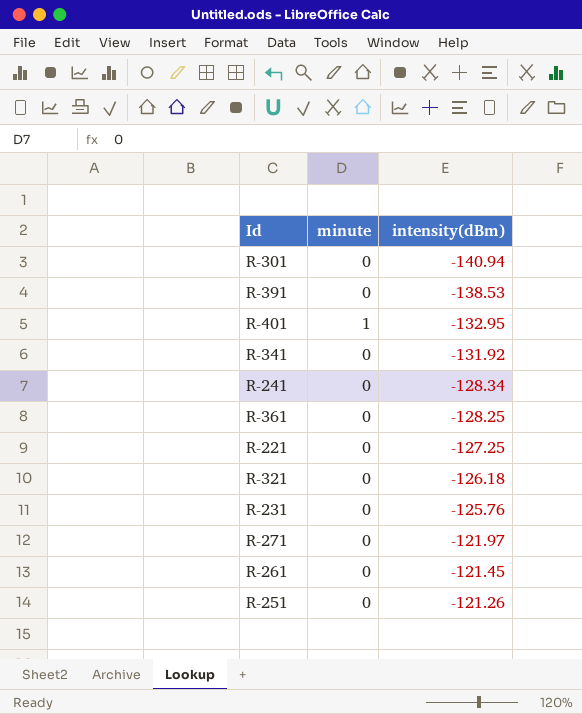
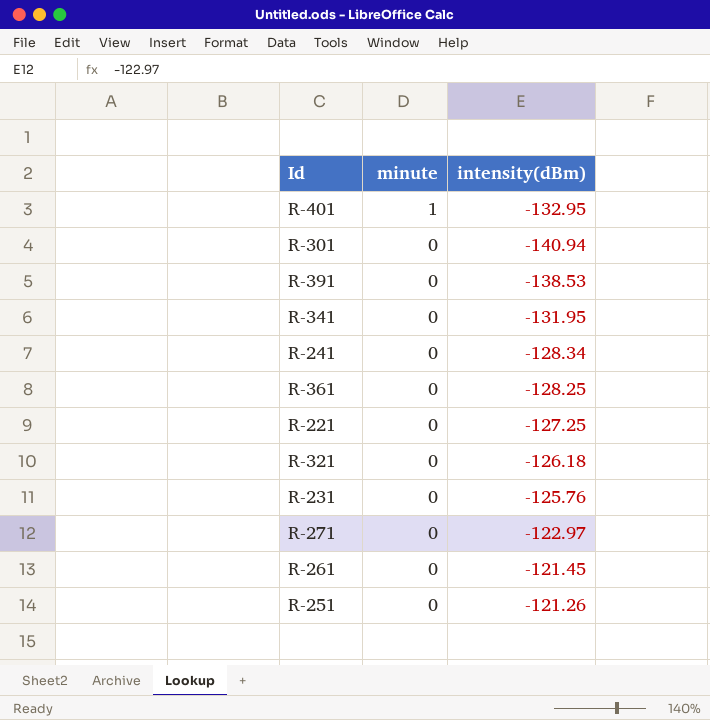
row order: intensity(dBm) ascending -> minute descending
R-341 | intensity(dBm): -131.92 -> -131.95
R-271 | intensity(dBm): -121.97 -> -122.97

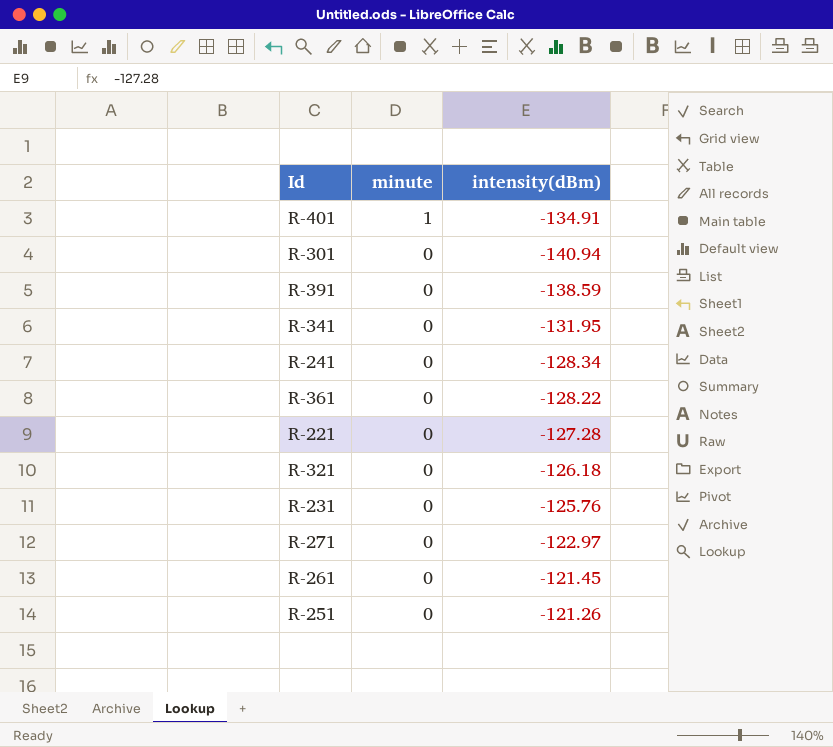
R-401 | intensity(dBm): -132.95 -> -134.91
R-391 | intensity(dBm): -138.53 -> -138.59
R-361 | intensity(dBm): -128.25 -> -128.22
R-221 | intensity(dBm): -127.25 -> -127.28

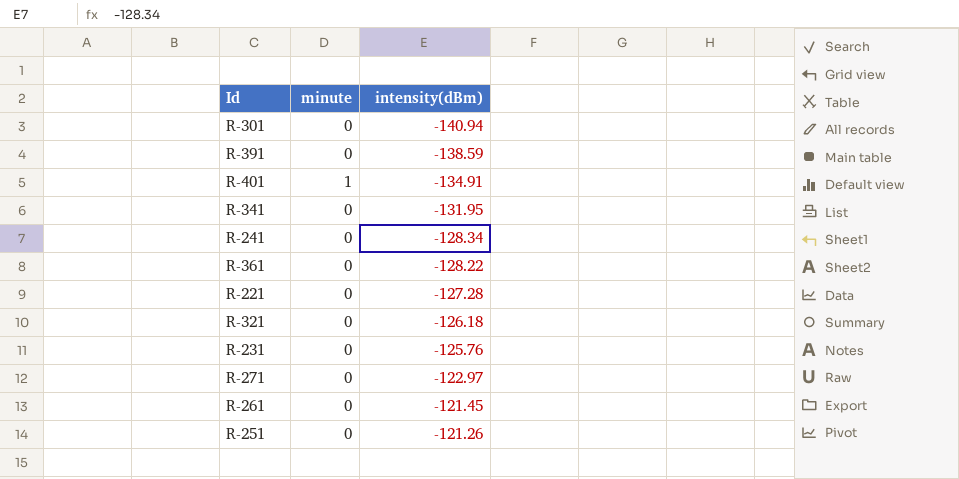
row order: minute descending -> intensity(dBm) ascending

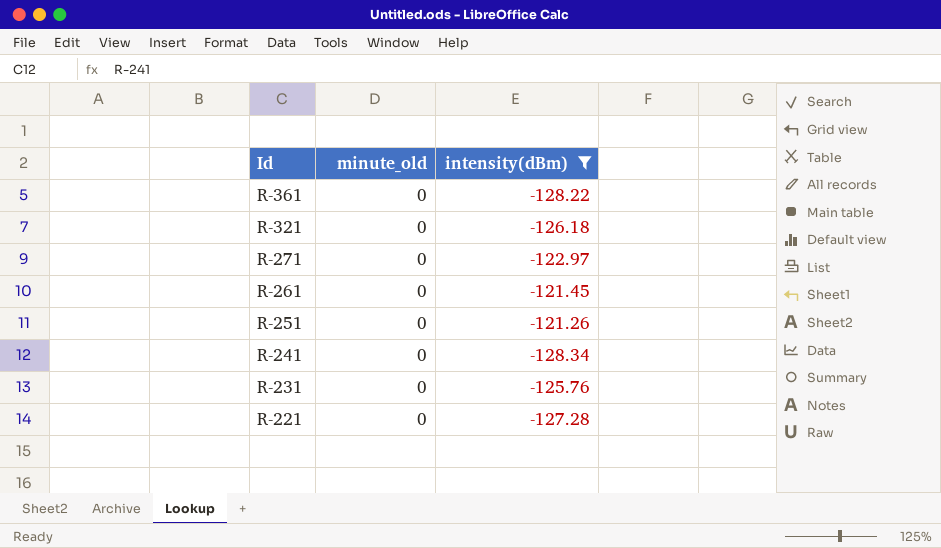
filter: none -> intensity(dBm) >= -128.34
row order: intensity(dBm) ascending -> Id descending
column name: minute -> minute_old

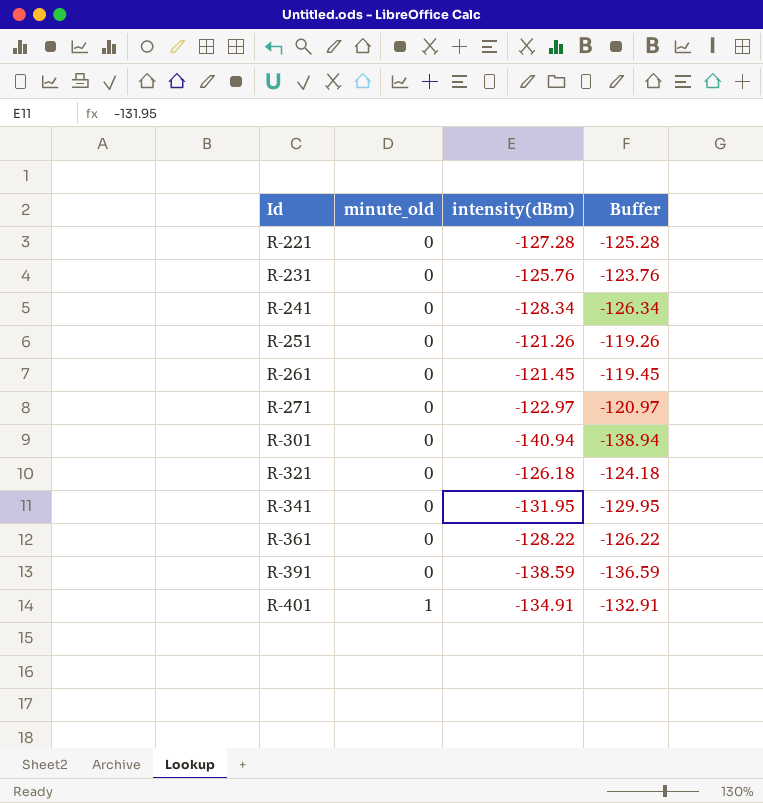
filter: intensity(dBm) >= -128.34 -> none
row order: Id descending -> Id ascending
column Buffer | formula: none -> [intensity(dBm)] + 2

